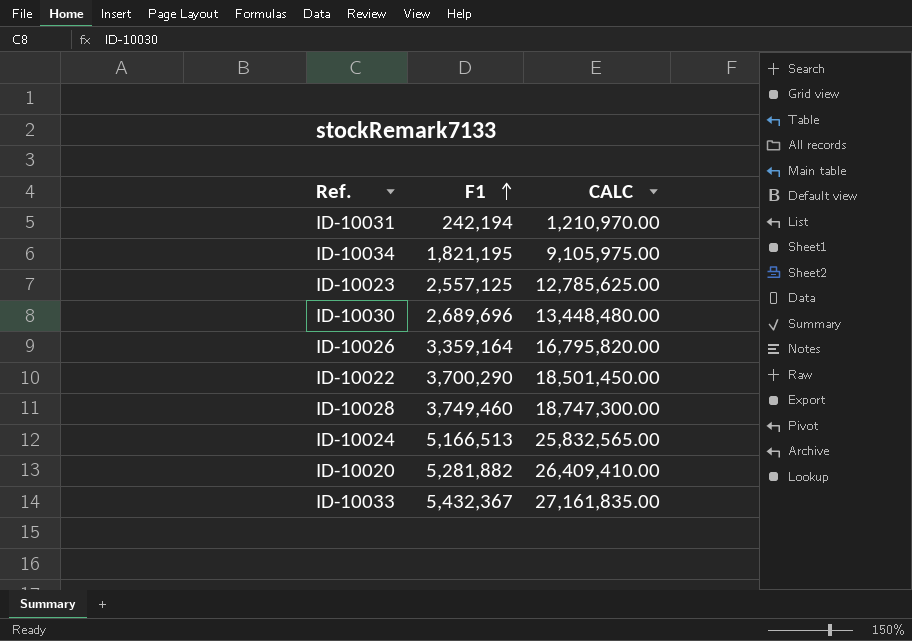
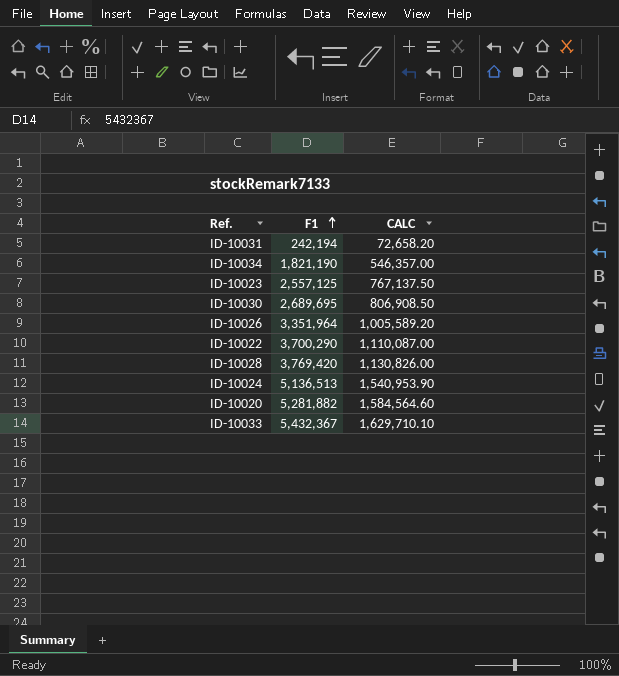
column CALC | formula: [F1] * 5 -> [F1] * 0.3
ID-10034 | F1: 1,821,195 -> 1,821,190
ID-10030 | F1: 2,689,696 -> 2,689,695
ID-10026 | F1: 3,359,164 -> 3,351,964
ID-10028 | F1: 3,749,460 -> 3,769,420
ID-10024 | F1: 5,166,513 -> 5,136,513

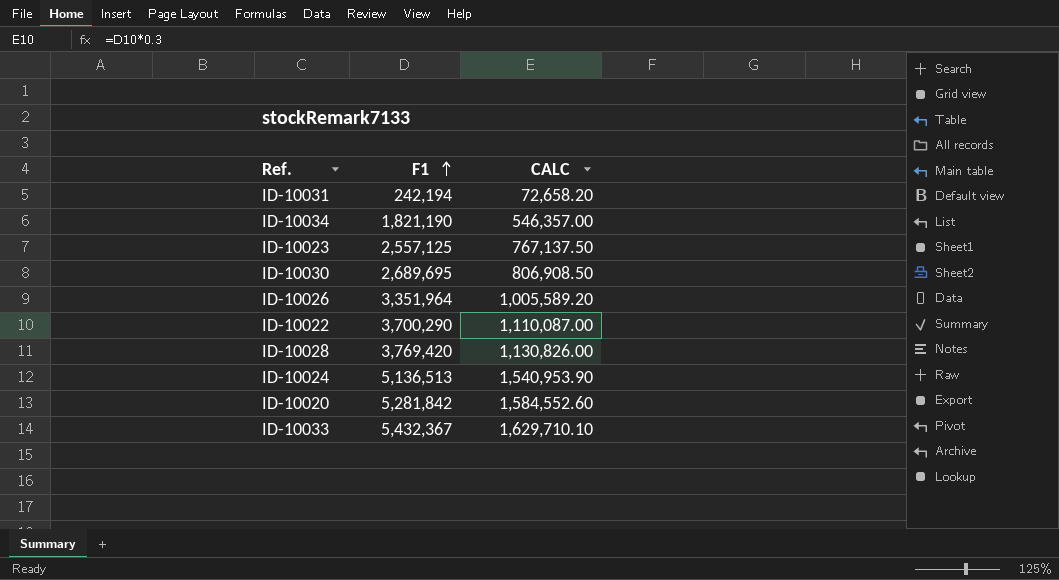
ID-10020 | F1: 5,281,882 -> 5,281,842
ID-10020 | CALC: 1,584,564.60 -> 1,584,552.60

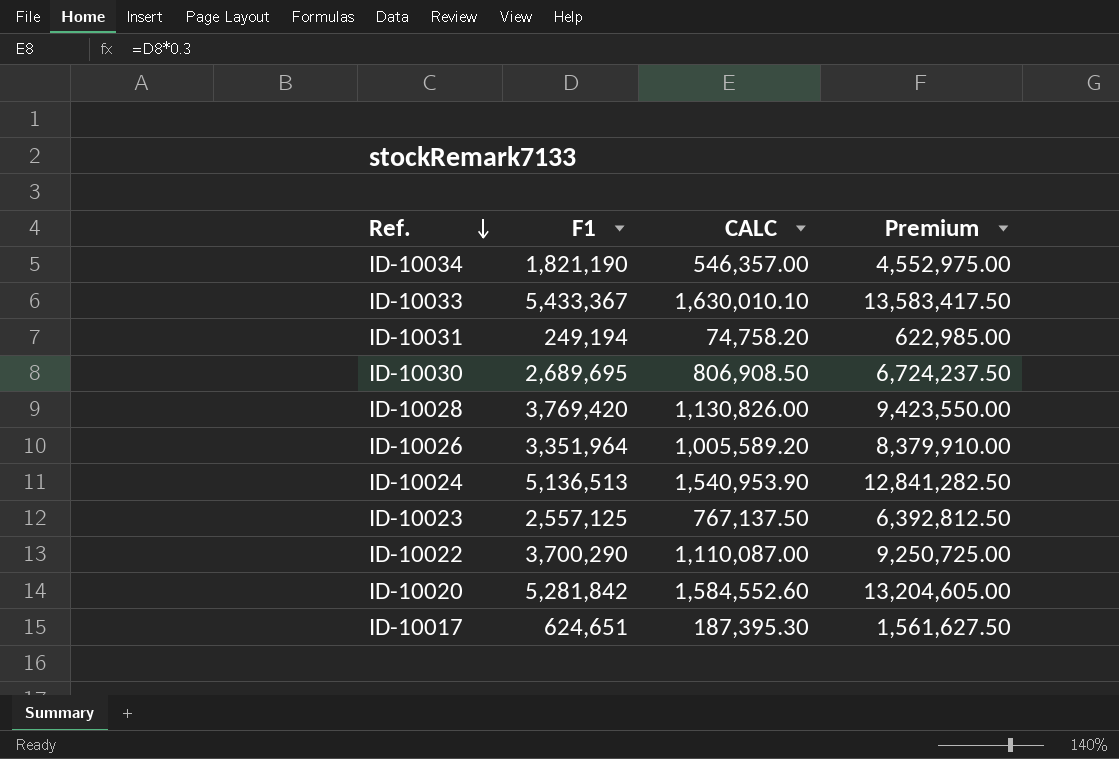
row order: F1 ascending -> Ref. descending
column Premium | formula: none -> [F1] * 2.5
ID-10033 | F1: 5,432,367 -> 5,433,367
ID-10033 | CALC: 1,629,710.10 -> 1,630,010.10
ID-10031 | F1: 242,194 -> 249,194
ID-10031 | CALC: 72,658.20 -> 74,758.20
row ID-10017: none -> 624,651 | 187,395.30 | 1,561,627.50

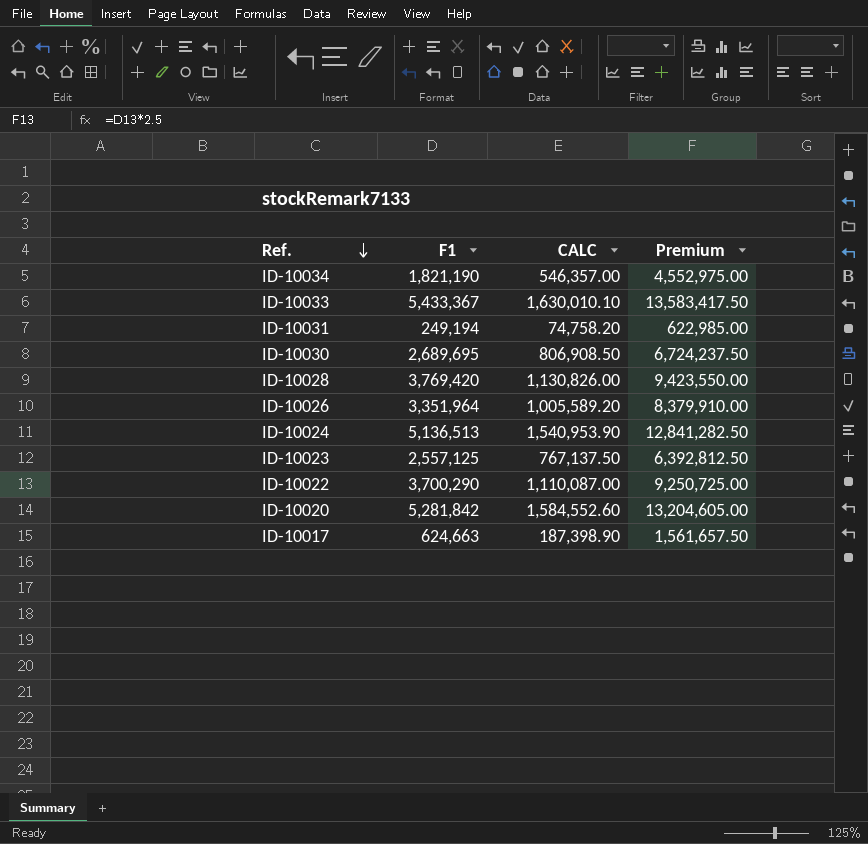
ID-10017 | F1: 624,651 -> 624,663
ID-10017 | CALC: 187,395.30 -> 187,398.90
ID-10017 | Premium: 1,561,627.50 -> 1,561,657.50

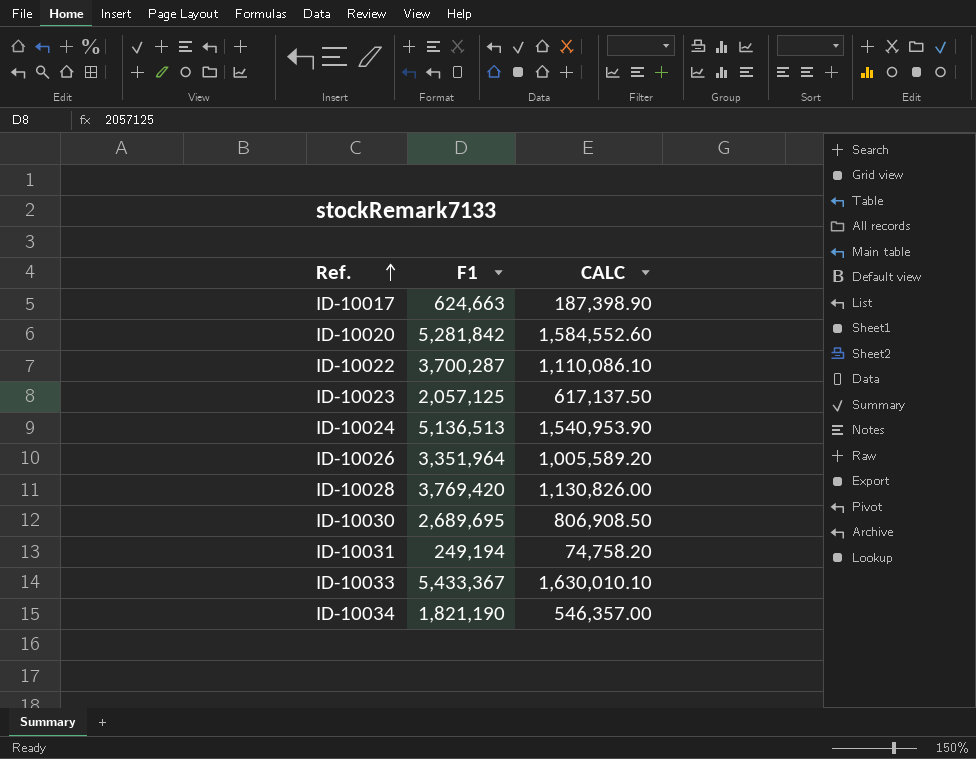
row order: Ref. descending -> Ref. ascending
column Premium | formula: [F1] * 2.5 -> none
ID-10022 | F1: 3,700,290 -> 3,700,287
ID-10022 | CALC: 1,110,087.00 -> 1,110,086.10
ID-10023 | F1: 2,557,125 -> 2,057,125
ID-10023 | CALC: 767,137.50 -> 617,137.50

